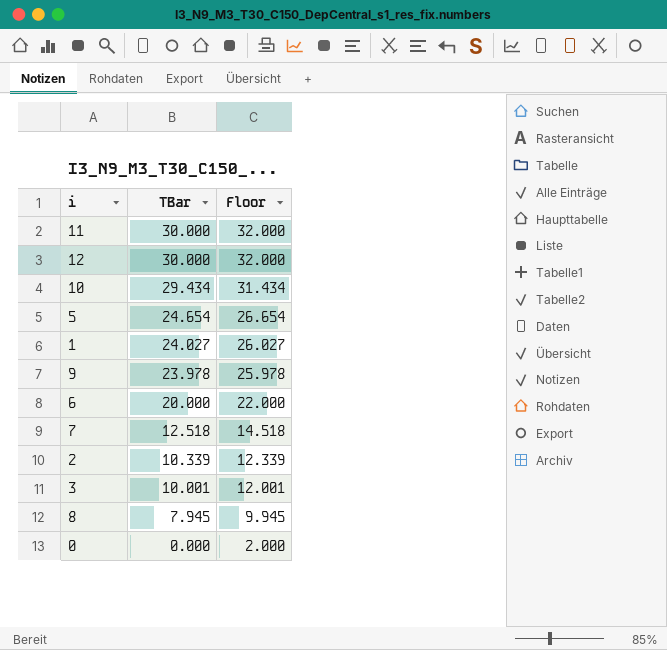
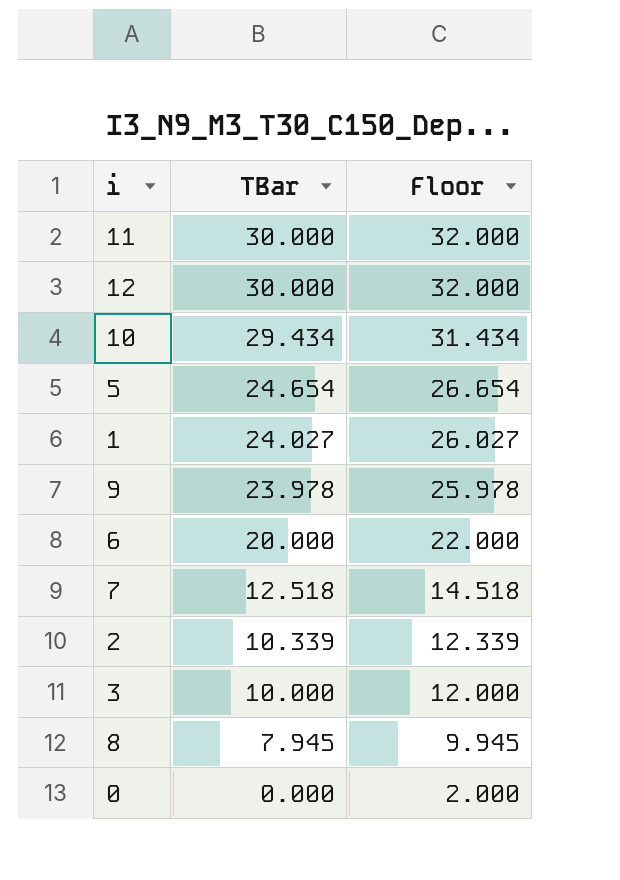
3 | TBar: 10.001 -> 10.000
3 | Floor: 12.001 -> 12.000

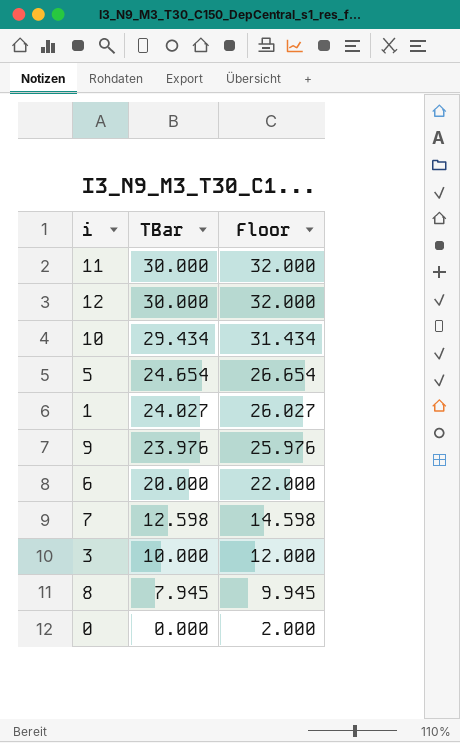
row 2: 10.339 | 12.339 -> none
9 | TBar: 23.978 -> 23.976
9 | Floor: 25.978 -> 25.976
7 | TBar: 12.518 -> 12.598
7 | Floor: 14.518 -> 14.598

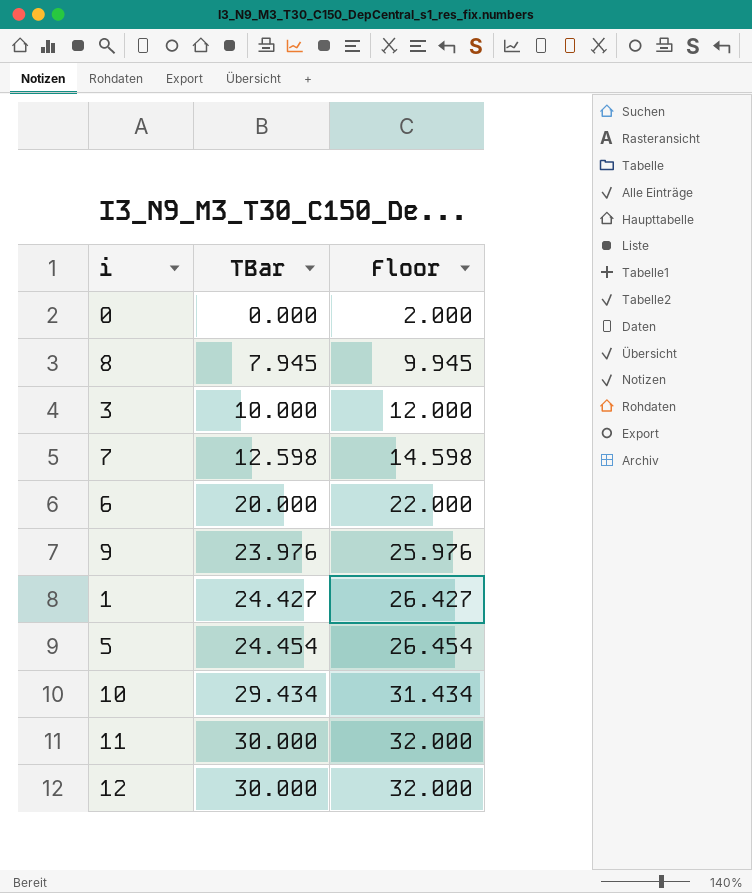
row order: TBar descending -> TBar ascending
1 | TBar: 24.027 -> 24.427
1 | Floor: 26.027 -> 26.427
5 | TBar: 24.654 -> 24.454
5 | Floor: 26.654 -> 26.454

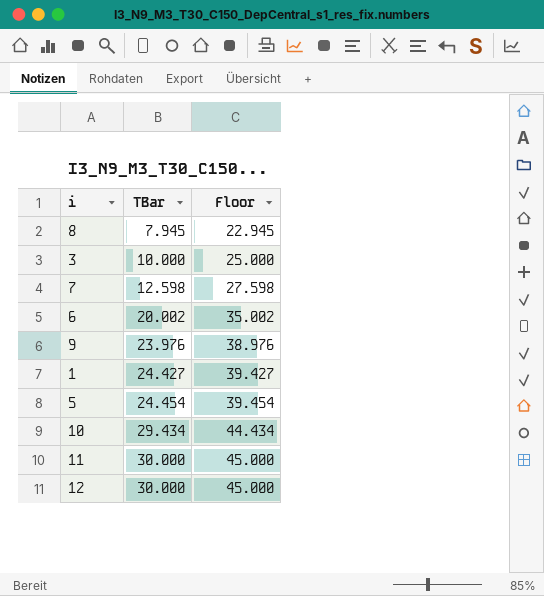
column Floor | formula: [TBar] + 2 -> [TBar] + 15
row 0: 0.000 | 2.000 -> none
6 | TBar: 20.000 -> 20.002

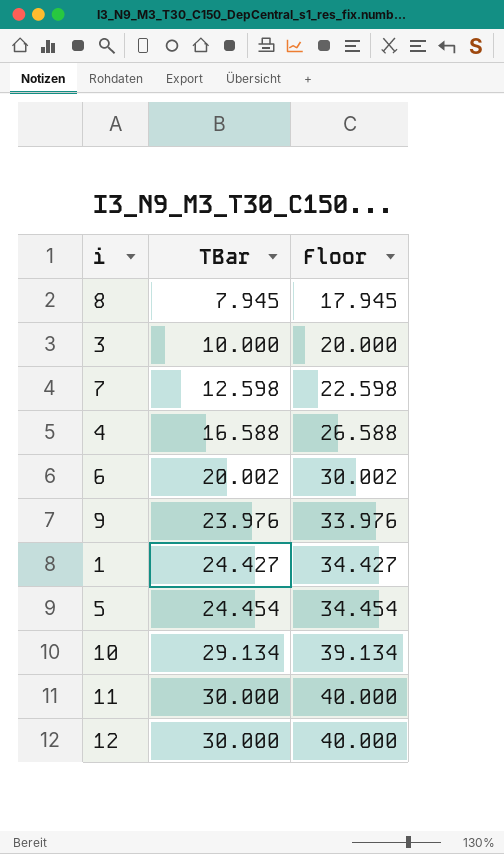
column Floor | formula: [TBar] + 15 -> [TBar] + 10
row 4: none -> 16.588 | 26.588
10 | TBar: 29.434 -> 29.134

